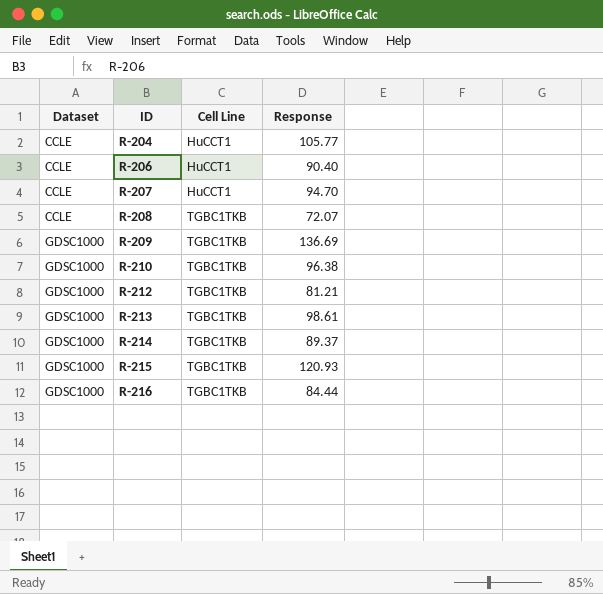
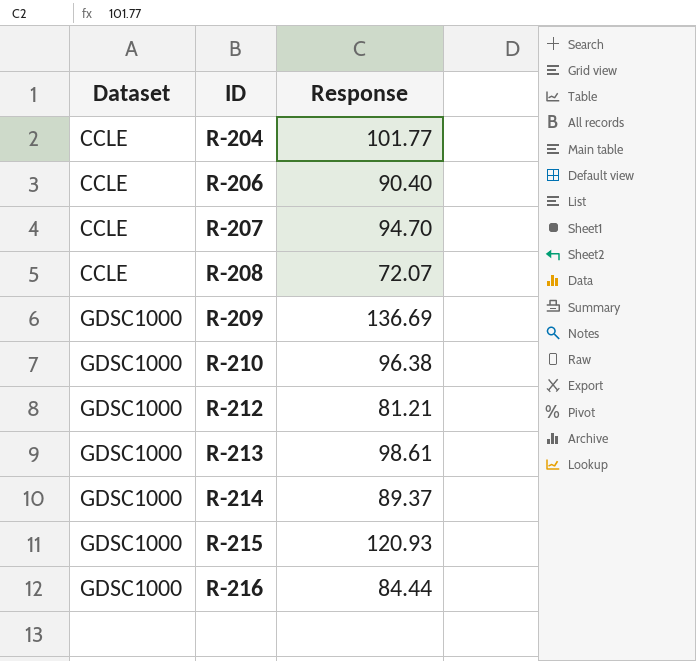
column Cell Line | position: 3 -> none
R-204 | Response: 105.77 -> 101.77

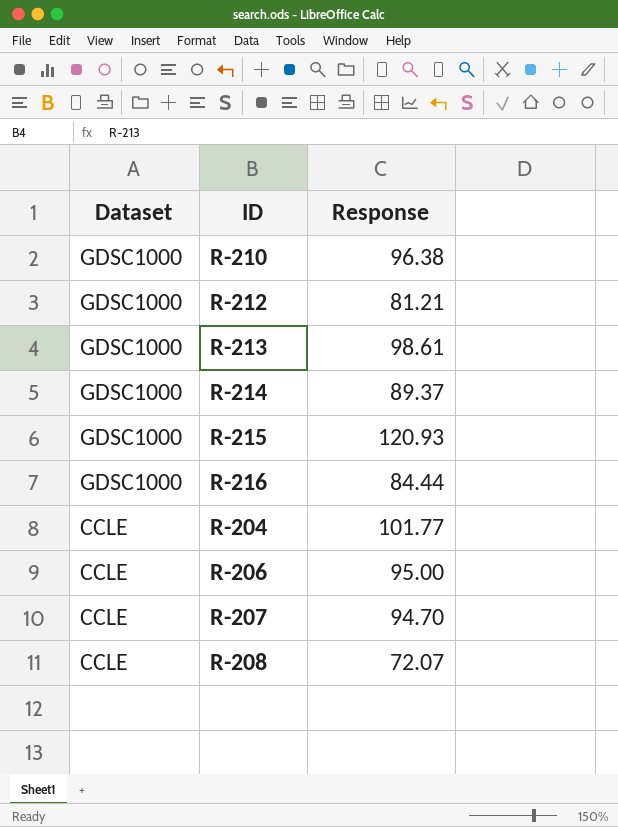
row order: Dataset ascending -> Dataset descending
row R-209: GDSC1000 | 136.69 -> none
R-206 | Response: 90.40 -> 95.00

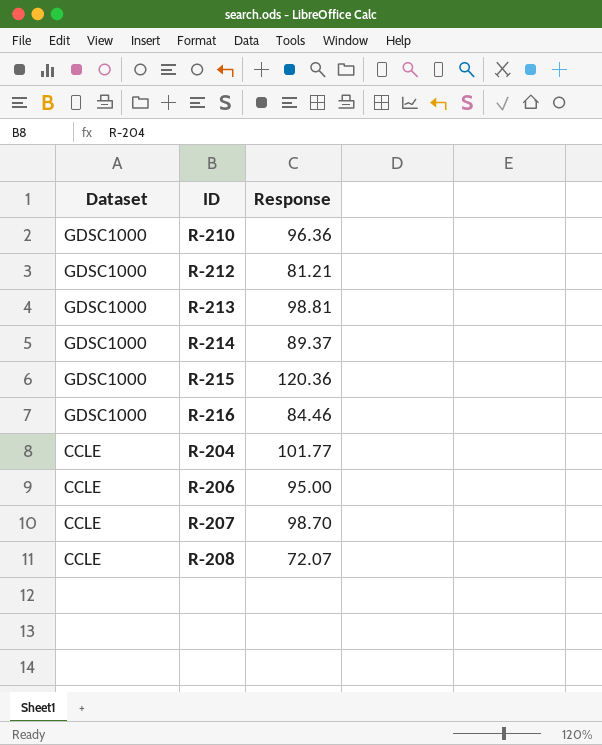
R-210 | Response: 96.38 -> 96.36
R-213 | Response: 98.61 -> 98.81
R-215 | Response: 120.93 -> 120.36
R-216 | Response: 84.44 -> 84.46
R-207 | Response: 94.70 -> 98.70

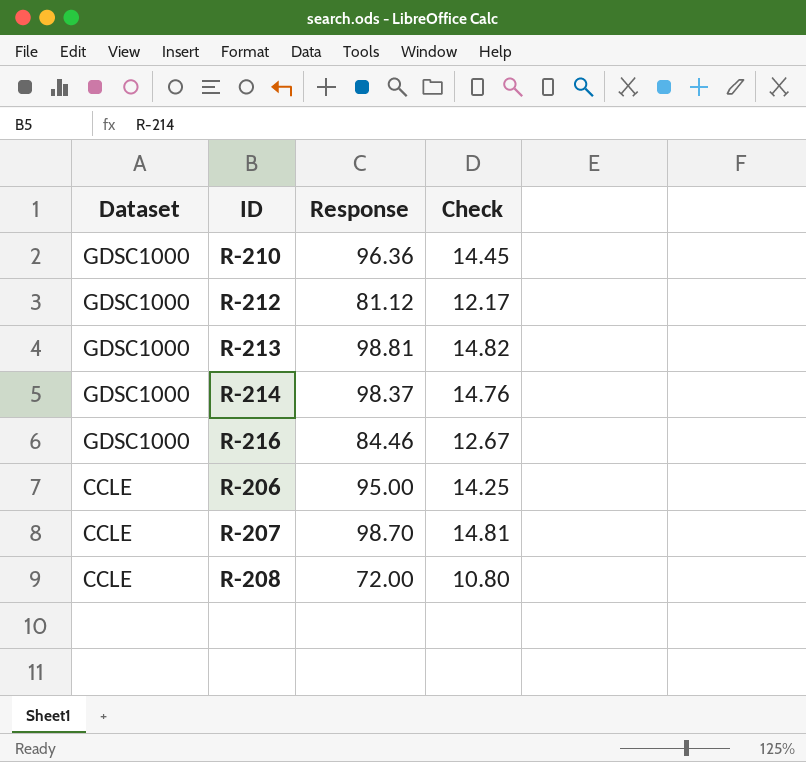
column Check | formula: none -> [Response] * 0.15
row R-215: GDSC1000 | 120.36 -> none
row R-204: CCLE | 101.77 -> none
R-212 | Response: 81.21 -> 81.12
R-214 | Response: 89.37 -> 98.37
R-208 | Response: 72.07 -> 72.00

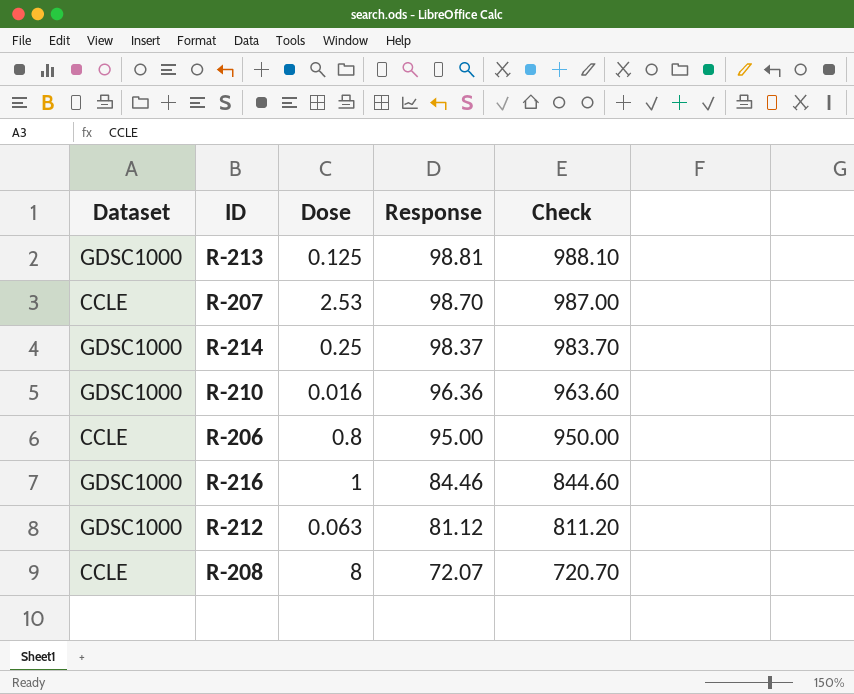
row order: Dataset descending -> Response descending
column Dose | position: none -> 3
column Check | formula: [Response] * 0.15 -> [Response] * 10
R-208 | Response: 72.00 -> 72.07

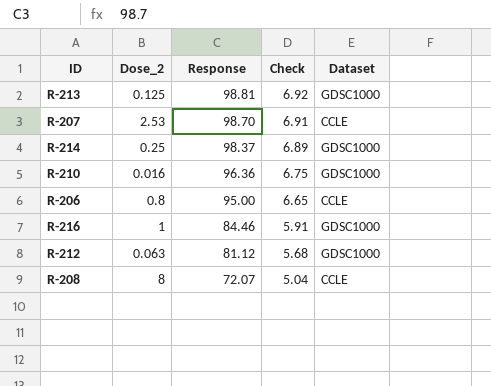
column name: Dose -> Dose_2
column Check | formula: [Response] * 10 -> [Response] * 0.07
column Dataset | position: 1 -> 5

